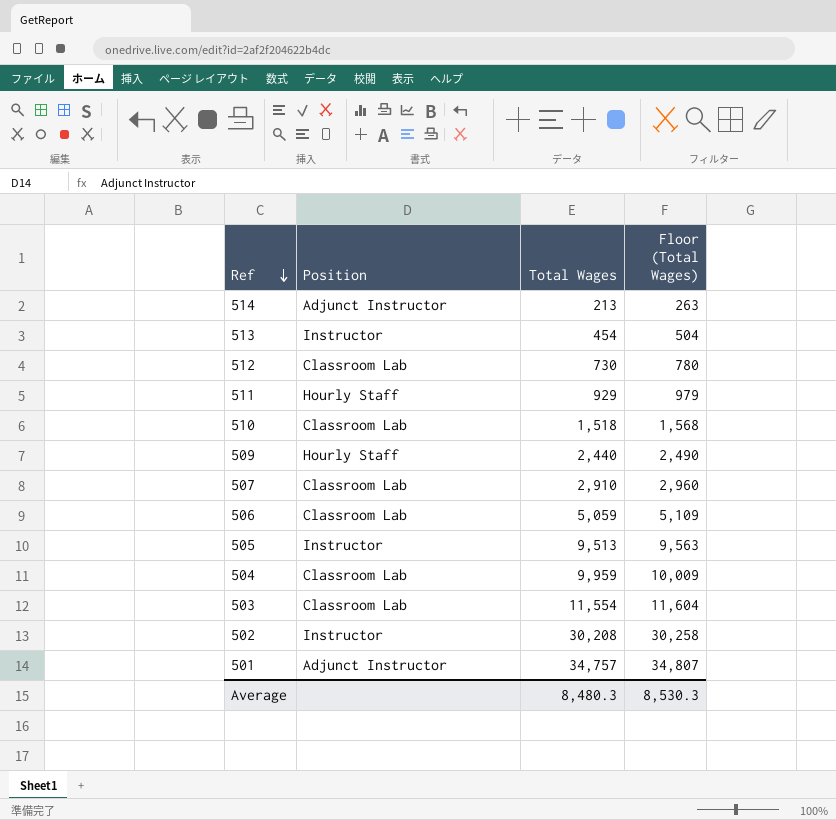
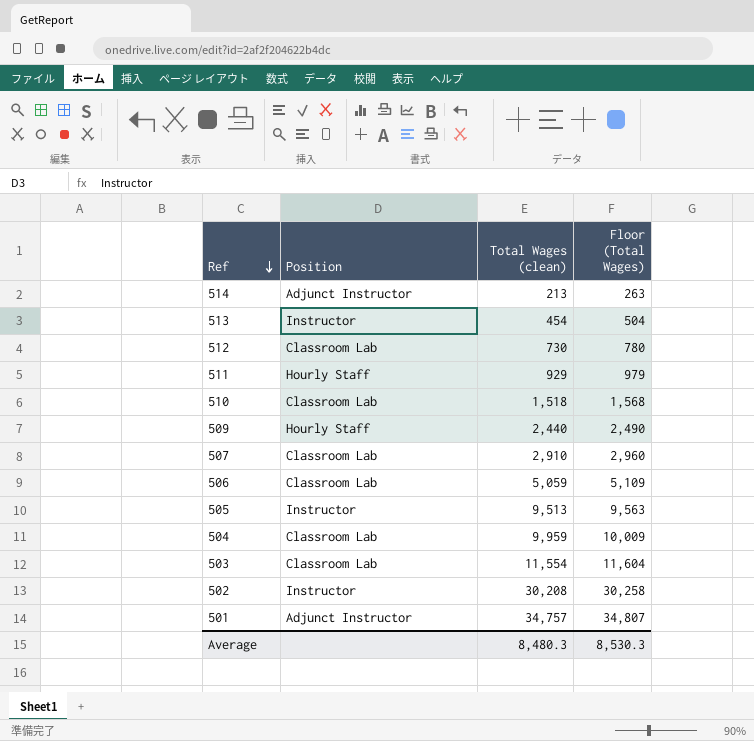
column name: Total Wages -> Total Wages (clean)

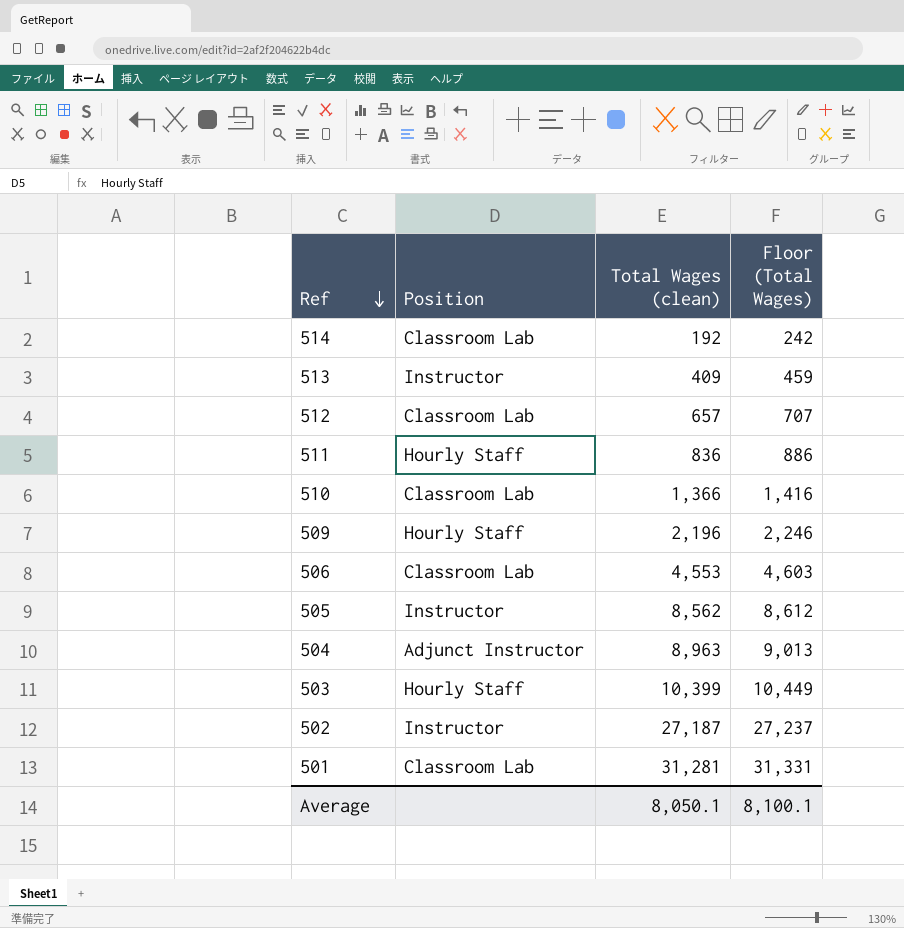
row 507: Classroom Lab | 2,910 | 2,960 -> none
514 | Position: Adjunct Instructor -> Classroom Lab
514 | Total Wages (clean): 213 -> 192
514 | Floor (Total Wages): 263 -> 242
513 | Total Wages (clean): 454 -> 409
513 | Floor (Total Wages): 504 -> 459
512 | Total Wages (clean): 730 -> 657
512 | Floor (Total Wages): 780 -> 707
511 | Total Wages (clean): 929 -> 836
511 | Floor (Total Wages): 979 -> 886
510 | Total Wages (clean): 1,518 -> 1,366
510 | Floor (Total Wages): 1,568 -> 1,416
509 | Total Wages (clean): 2,440 -> 2,196
509 | Floor (Total Wages): 2,490 -> 2,246
506 | Total Wages (clean): 5,059 -> 4,553
506 | Floor (Total Wages): 5,109 -> 4,603
505 | Total Wages (clean): 9,513 -> 8,562
505 | Floor (Total Wages): 9,563 -> 8,612
504 | Position: Classroom Lab -> Adjunct Instructor
504 | Total Wages (clean): 9,959 -> 8,963
504 | Floor (Total Wages): 10,009 -> 9,013
503 | Position: Classroom Lab -> Hourly Staff
503 | Total Wages (clean): 11,554 -> 10,399
503 | Floor (Total Wages): 11,604 -> 10,449
502 | Total Wages (clean): 30,208 -> 27,187
502 | Floor (Total Wages): 30,258 -> 27,237
501 | Position: Adjunct Instructor -> Classroom Lab
501 | Total Wages (clean): 34,757 -> 31,281
501 | Floor (Total Wages): 34,807 -> 31,331
Average | Total Wages (clean): 8,480.3 -> 8,050.1
Average | Floor (Total Wages): 8,530.3 -> 8,100.1

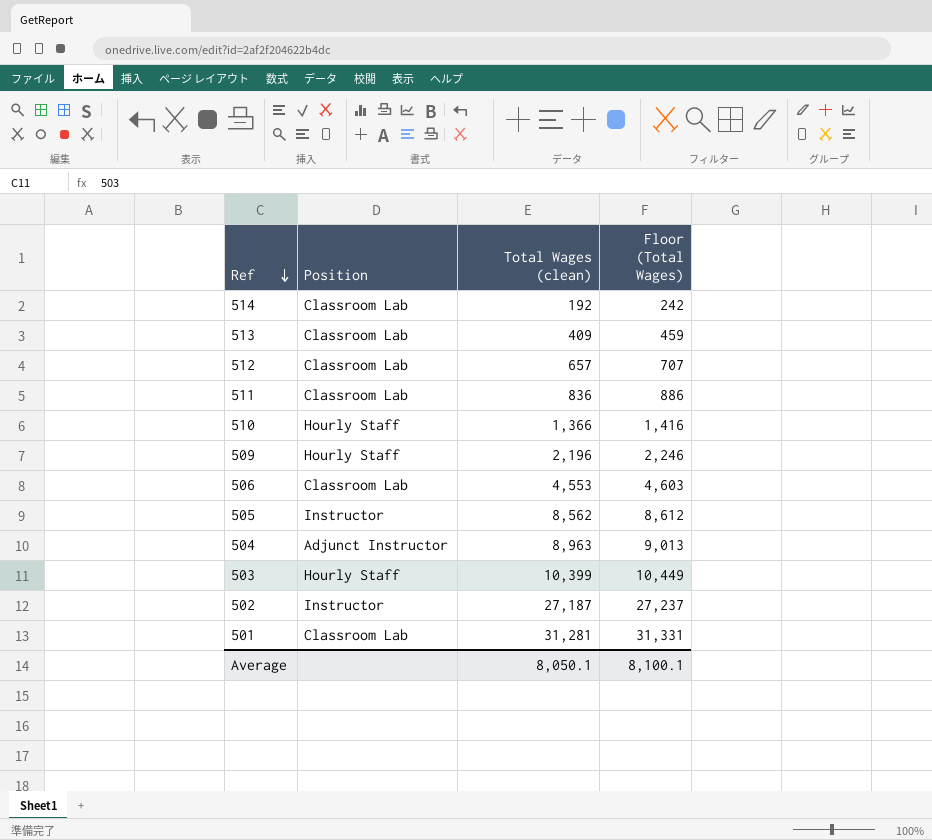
513 | Position: Instructor -> Classroom Lab
511 | Position: Hourly Staff -> Classroom Lab
510 | Position: Classroom Lab -> Hourly Staff

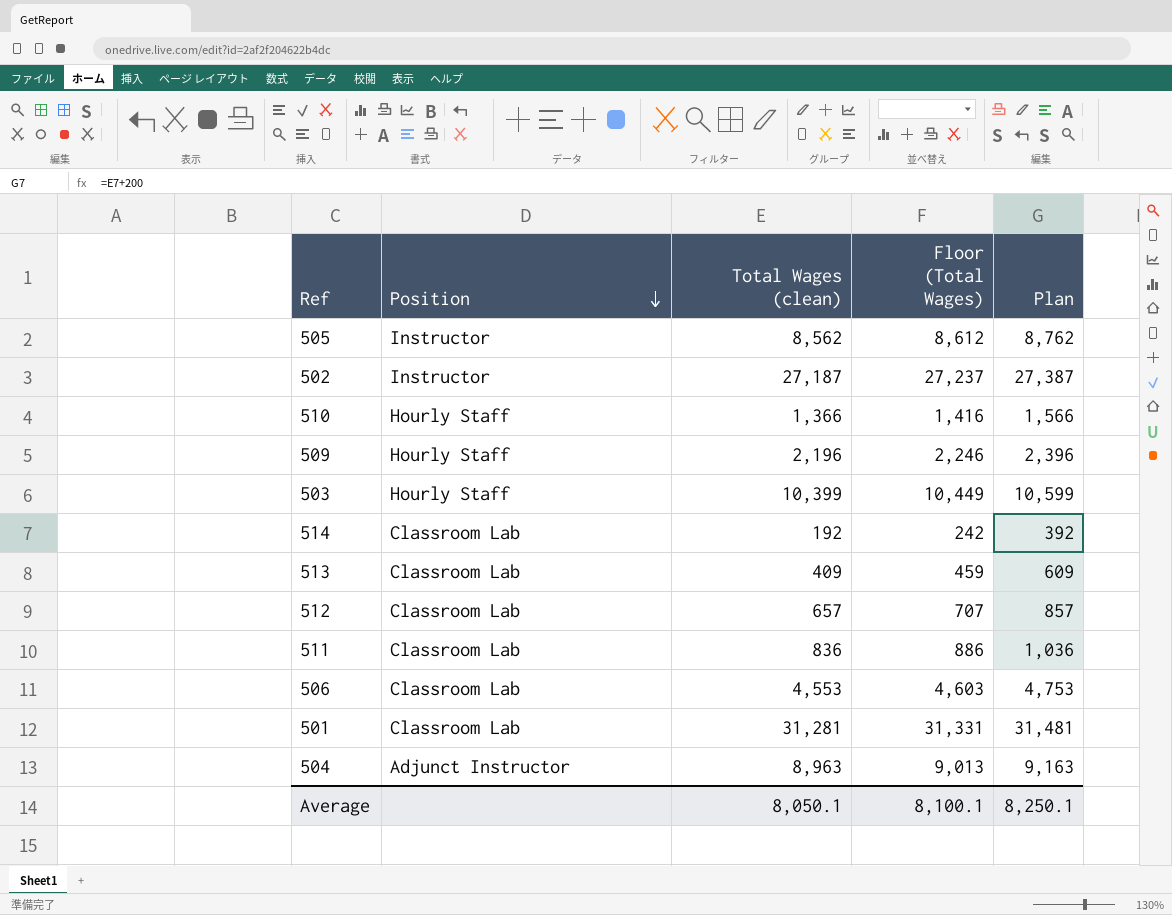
row order: Ref descending -> Position descending
column Plan | formula: none -> [Total Wages (clean)] + 200

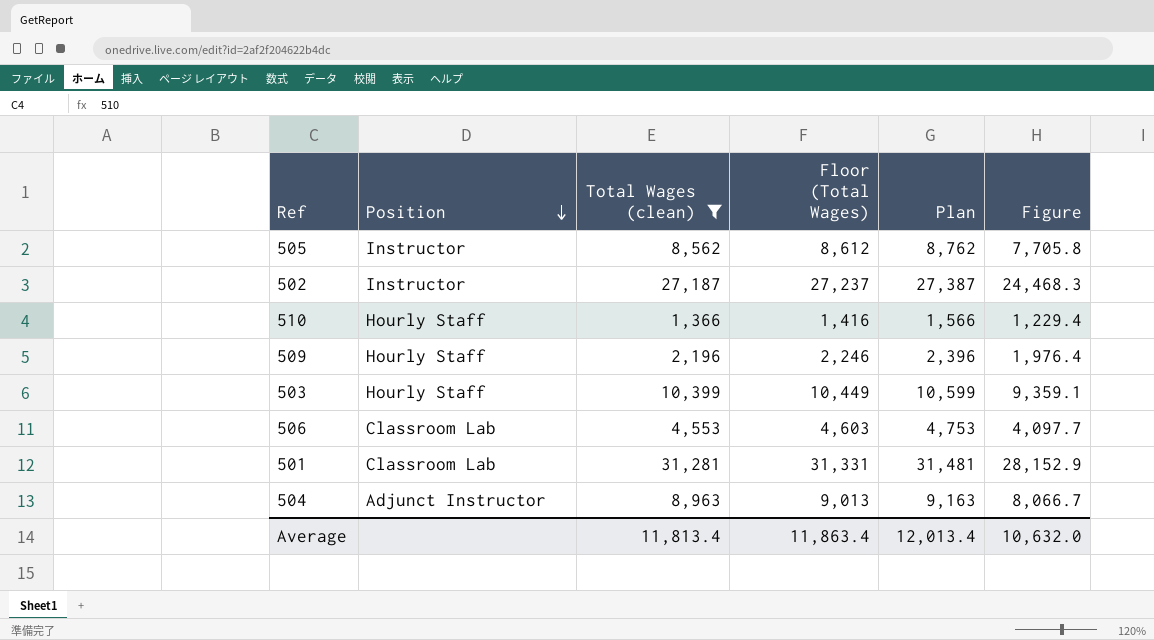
filter: none -> Total Wages (clean) >= 1,366
column Figure | formula: none -> [Total Wages (clean)] * 0.9
Average | Total Wages (clean): 8,050.1 -> 11,813.4
Average | Floor (Total Wages): 8,100.1 -> 11,863.4
Average | Plan: 8,250.1 -> 12,013.4

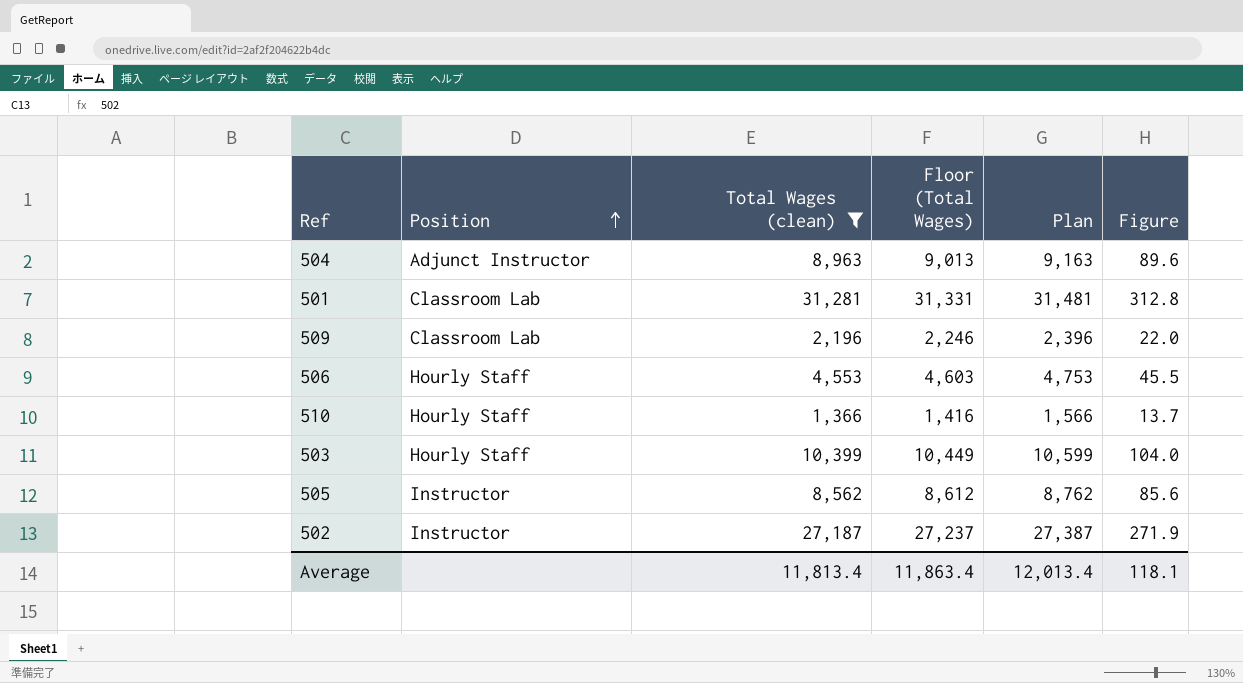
row order: Position descending -> Position ascending
column Figure | formula: [Total Wages (clean)] * 0.9 -> [Total Wages (clean)] * 0.01
509 | Position: Hourly Staff -> Classroom Lab
506 | Position: Classroom Lab -> Hourly Staff
Average | Figure: 10,632.0 -> 118.1

